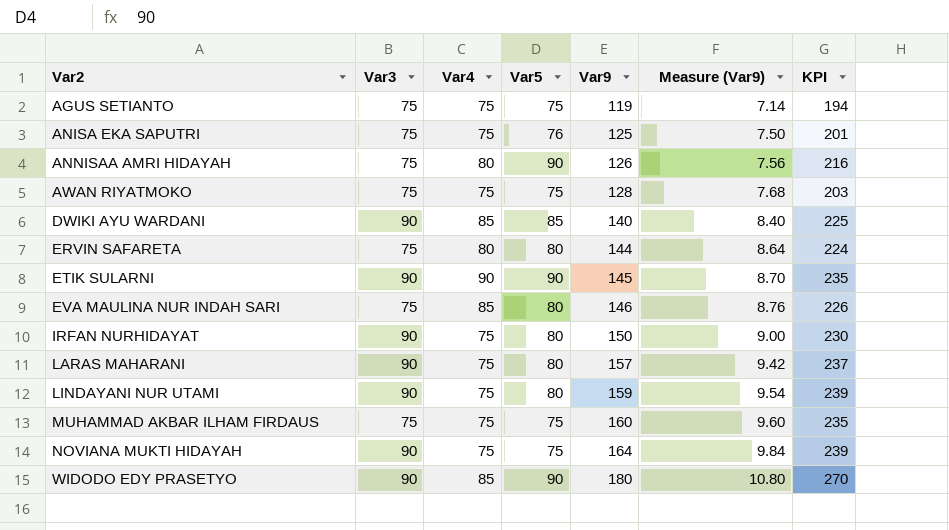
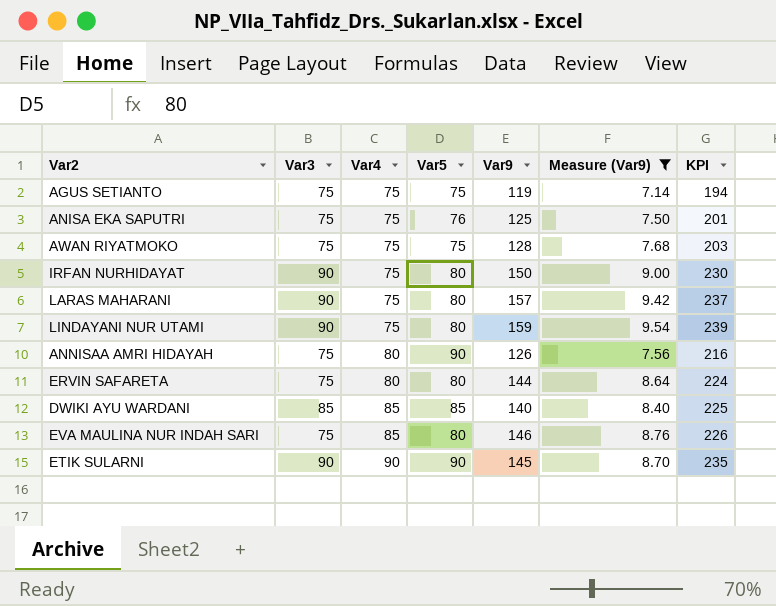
filter: none -> Measure (Var9) <= 9.54
row order: Var2 ascending -> Var4 ascending
DWIKI AYU WARDANI | Var3: 90 -> 85

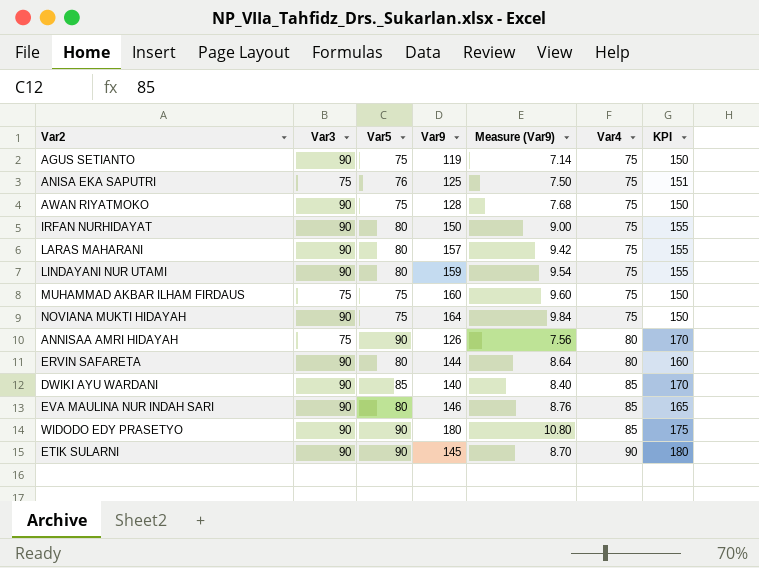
filter: Measure (Var9) <= 9.54 -> none
column Var4 | position: 3 -> 6
column KPI | formula: [Var5] + [Var9] -> [Var5] + [Var4]
AGUS SETIANTO | Var3: 75 -> 90
AWAN RIYATMOKO | Var3: 75 -> 90
ERVIN SAFARETA | Var3: 75 -> 90
DWIKI AYU WARDANI | Var3: 85 -> 90
EVA MAULINA NUR INDAH SARI | Var3: 75 -> 90

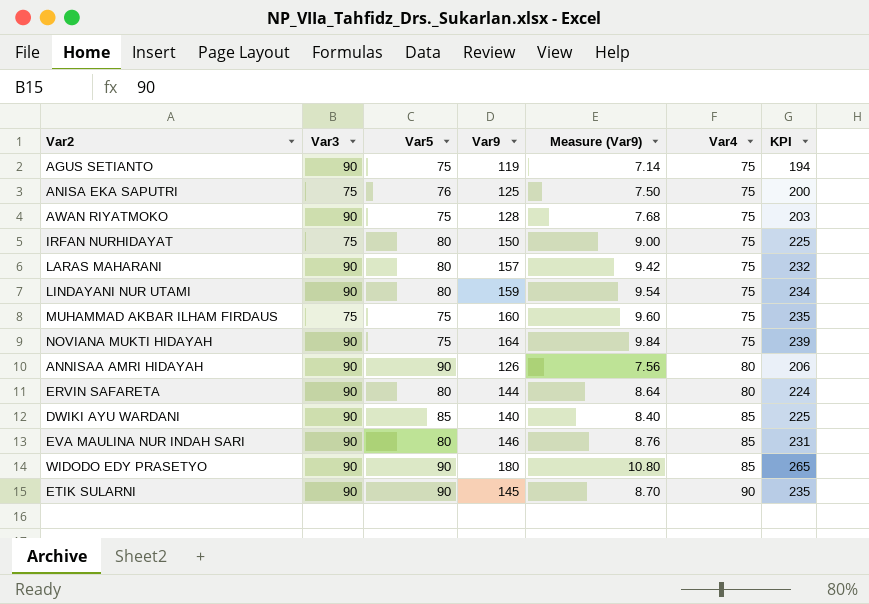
column KPI | formula: [Var5] + [Var4] -> [Var9] + [Var4]
IRFAN NURHIDAYAT | Var3: 90 -> 75
ANNISAA AMRI HIDAYAH | Var3: 75 -> 90

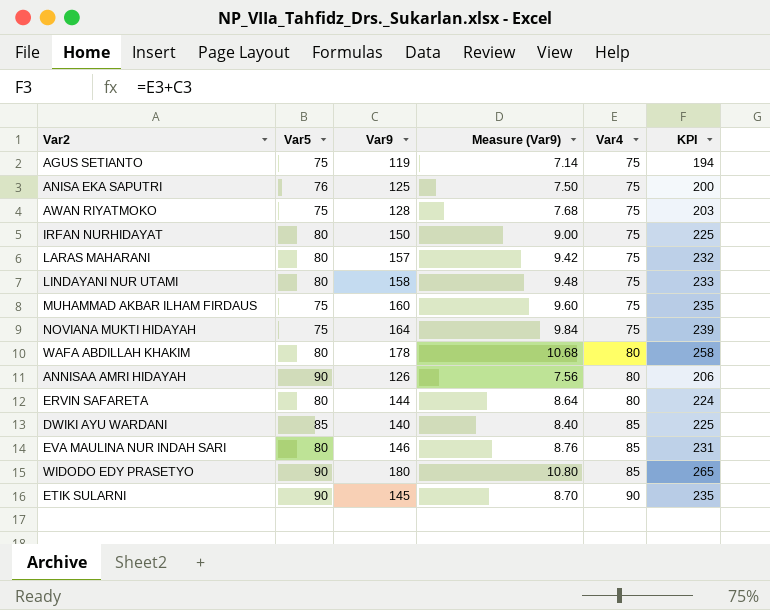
column Var3 | position: 2 -> none
LINDAYANI NUR UTAMI | Var9: 159 -> 158
LINDAYANI NUR UTAMI | Measure (Var9): 9.54 -> 9.48
LINDAYANI NUR UTAMI | KPI: 234 -> 233
row WAFA ABDILLAH KHAKIM: none -> 80 | 178 | 10.68 | 80 | 258

